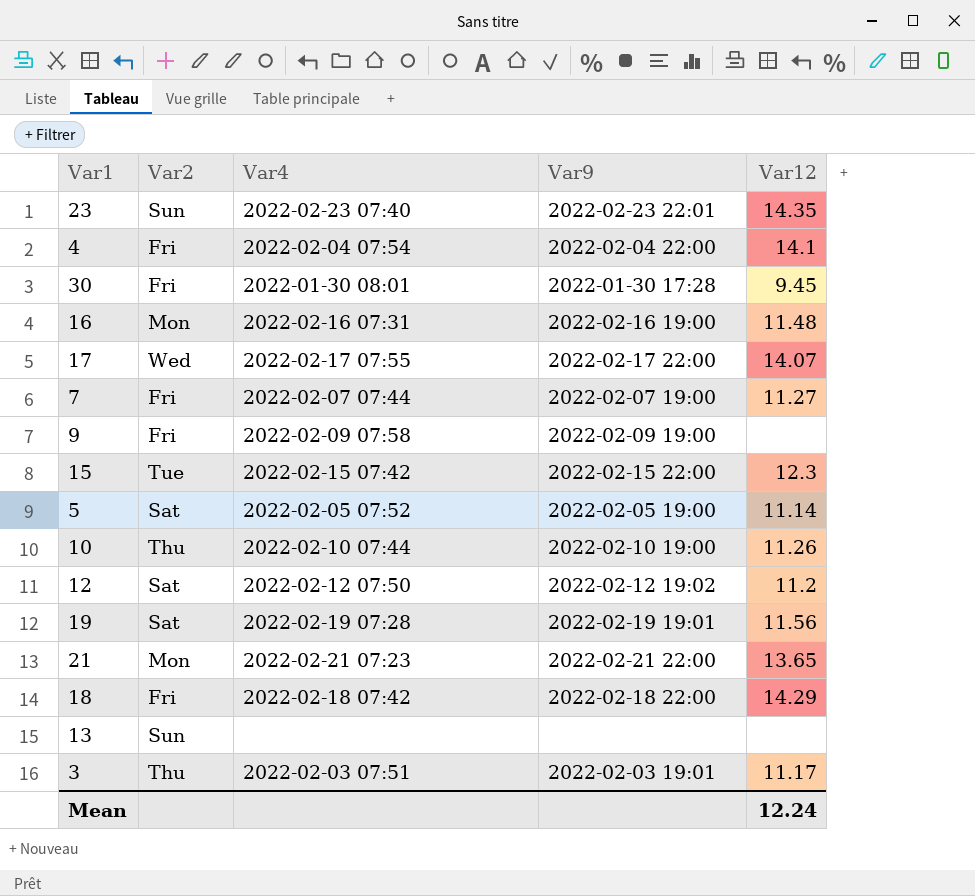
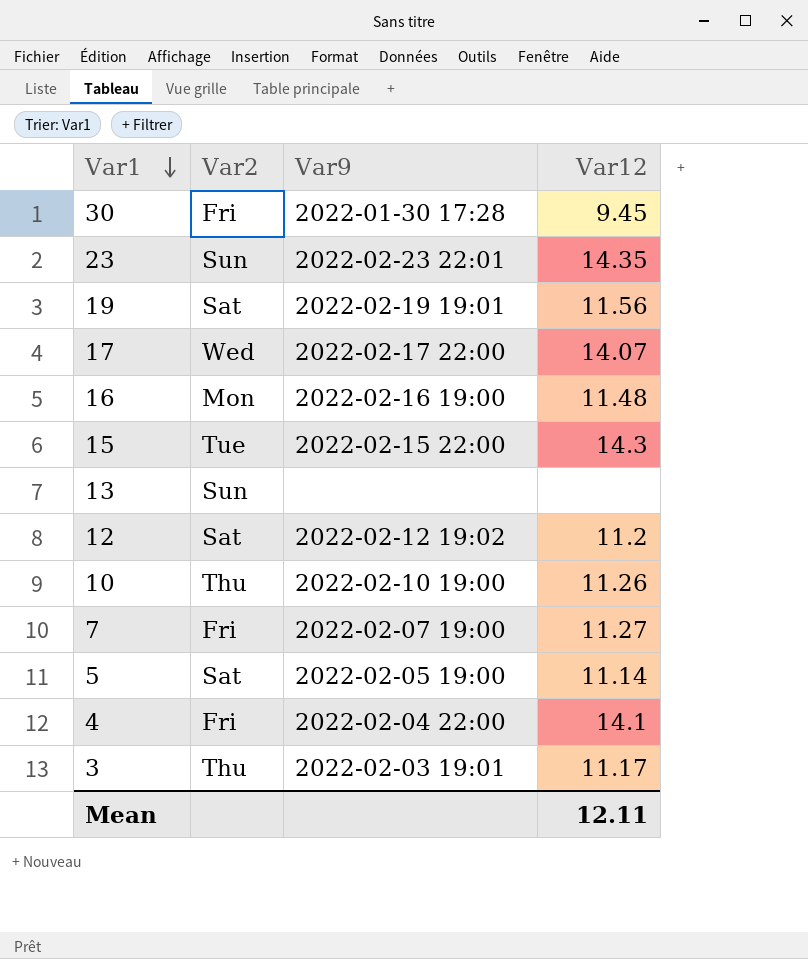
row order: none -> Var1 descending
column Var4 | position: 3 -> none
row 9: Fri | 2022-02-09 07:58 | 2022-02-09 19:00 | none -> none
row 21: Mon | 2022-02-21 07:23 | 2022-02-21 22:00 | 13.65 -> none
row 18: Fri | 2022-02-18 07:42 | 2022-02-18 22:00 | 14.29 -> none
15 | Var12: 12.3 -> 14.3
Mean | Var12: 12.24 -> 12.11

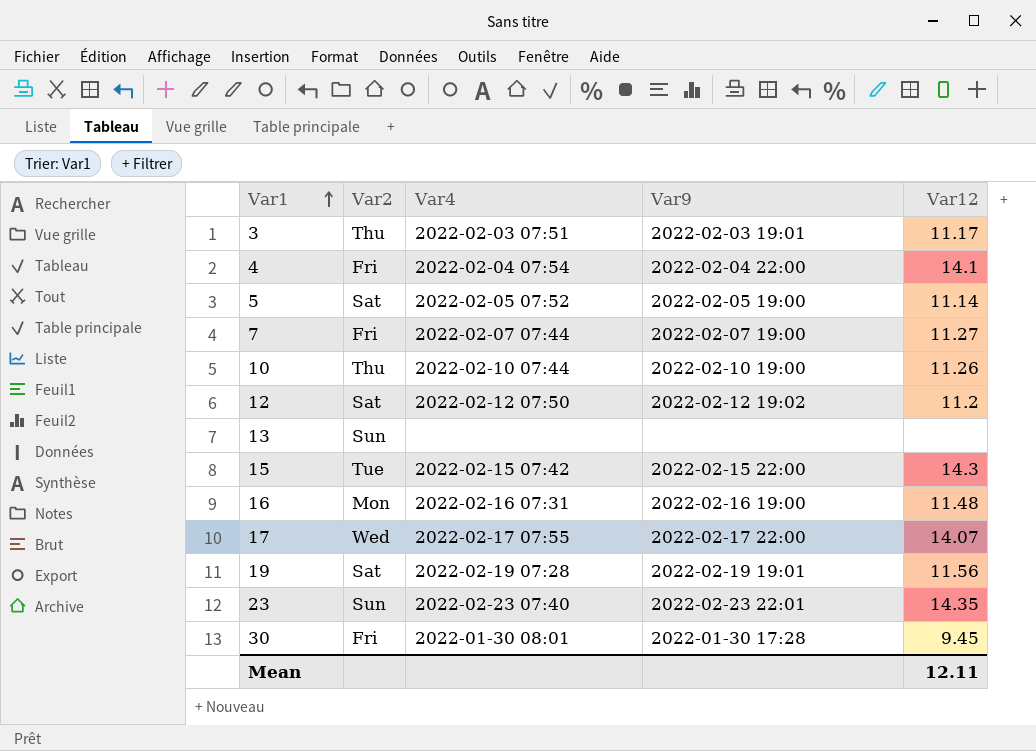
row order: Var1 descending -> Var1 ascending
column Var4 | position: none -> 3

